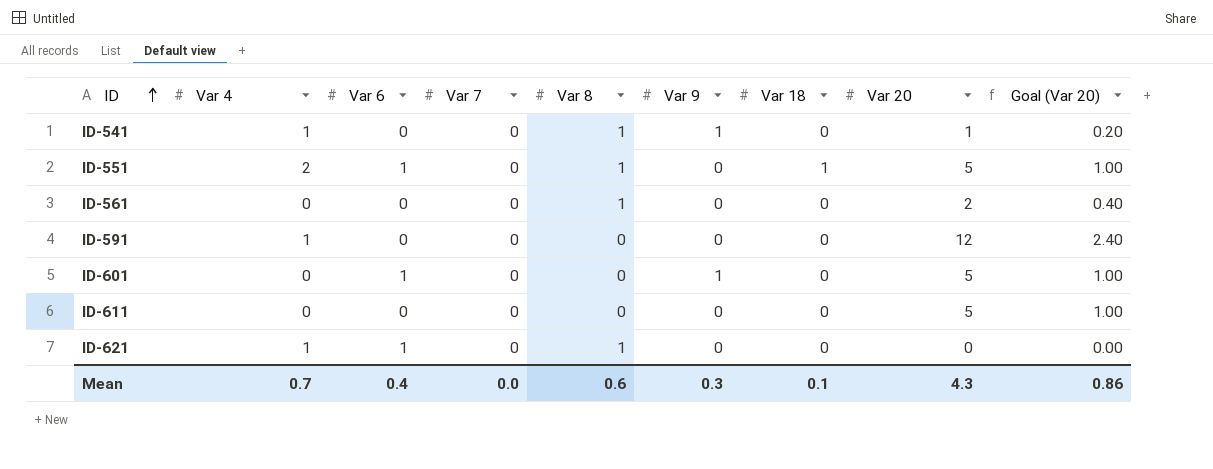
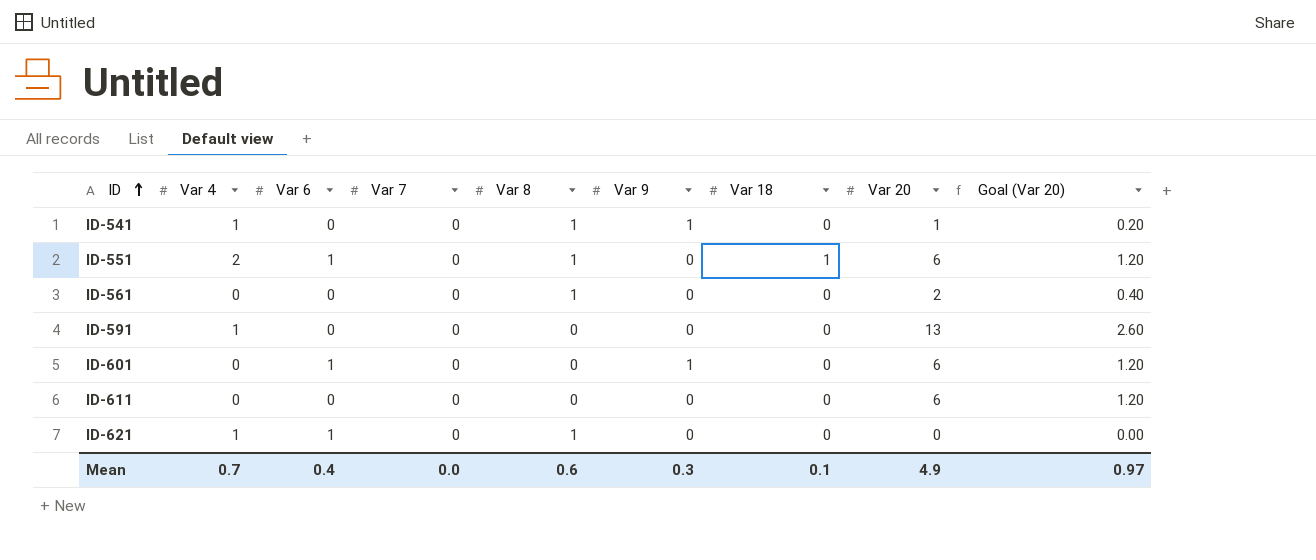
ID-551 | Var 20: 5 -> 6
ID-551 | Goal (Var 20): 1.00 -> 1.20
ID-591 | Var 20: 12 -> 13
ID-591 | Goal (Var 20): 2.40 -> 2.60
ID-601 | Var 20: 5 -> 6
ID-601 | Goal (Var 20): 1.00 -> 1.20
ID-611 | Var 20: 5 -> 6
ID-611 | Goal (Var 20): 1.00 -> 1.20
Mean | Var 20: 4.3 -> 4.9
Mean | Goal (Var 20): 0.86 -> 0.97

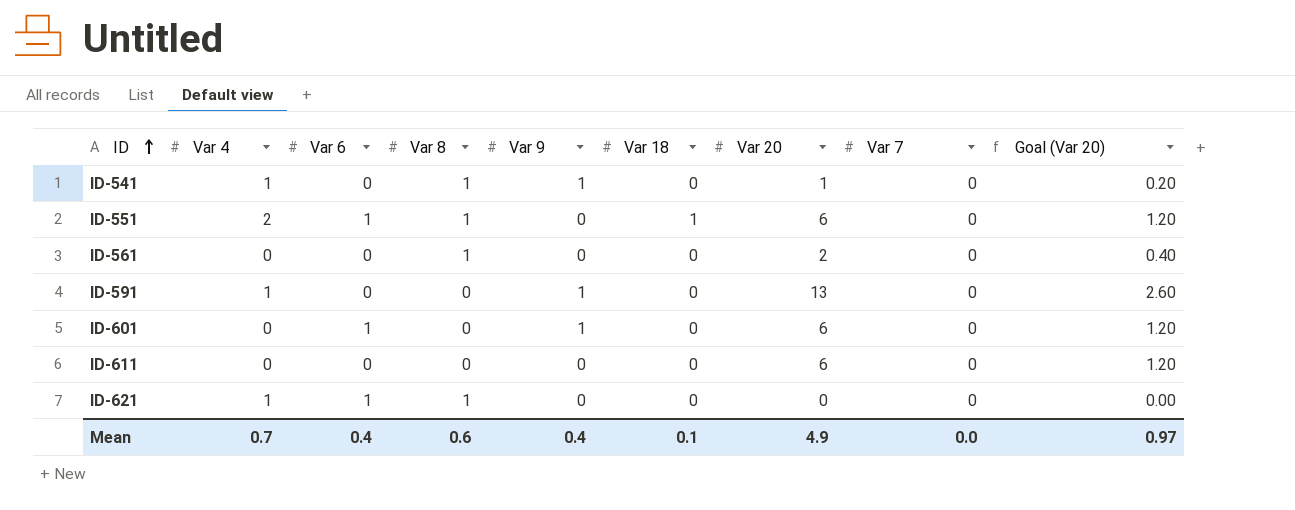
column Var 7 | position: 4 -> 8
ID-591 | Var 9: 0 -> 1
Mean | Var 9: 0.3 -> 0.4

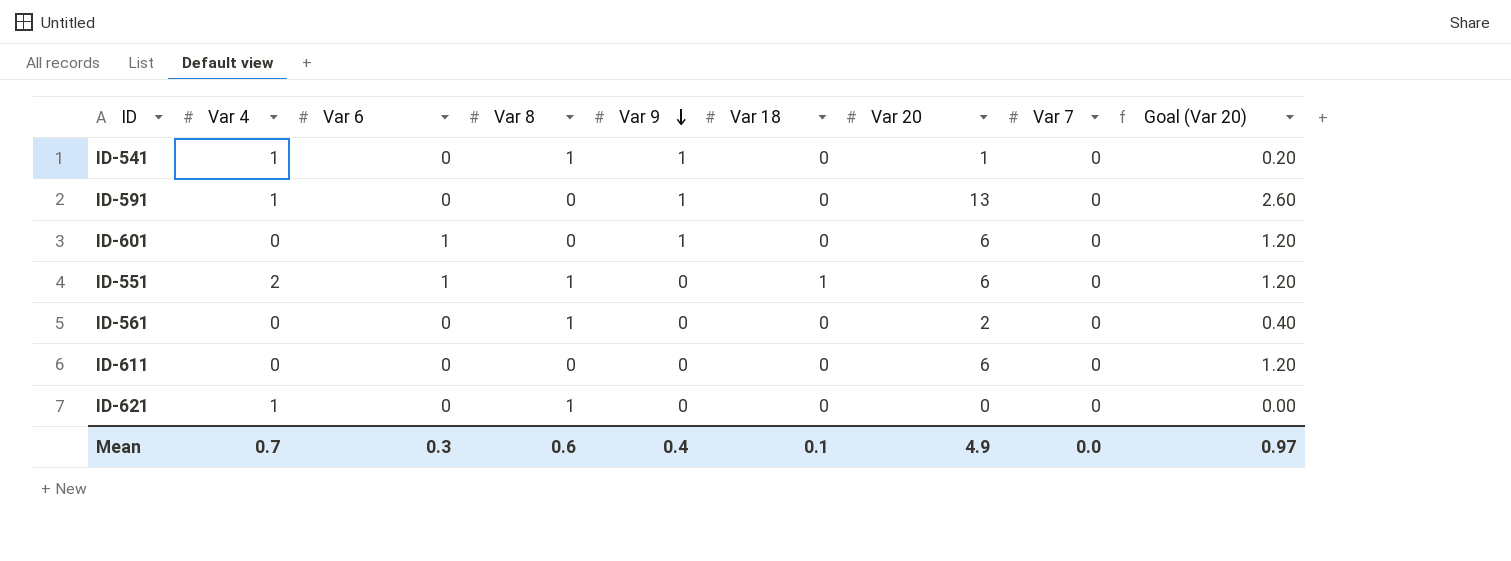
row order: ID ascending -> Var 9 descending
ID-621 | Var 6: 1 -> 0
Mean | Var 6: 0.4 -> 0.3

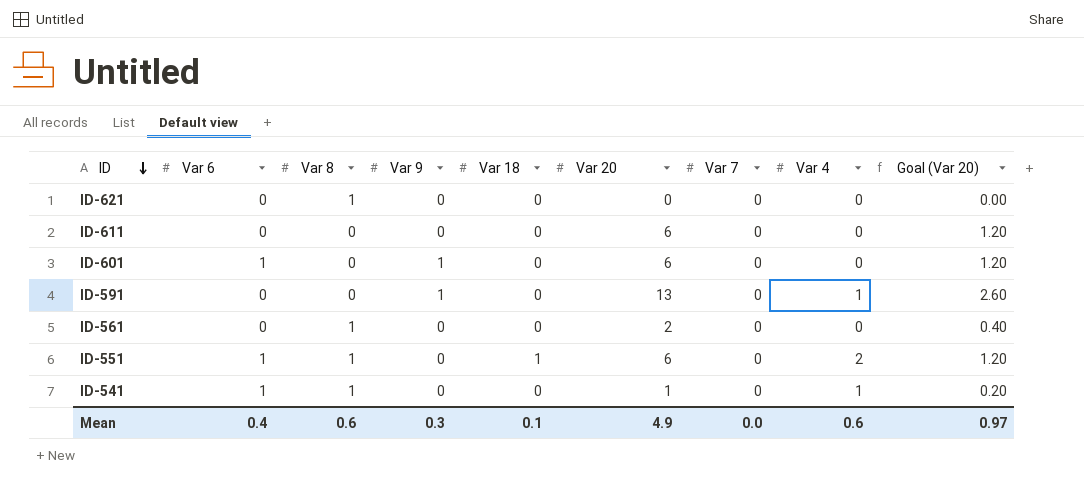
row order: Var 9 descending -> ID descending
column Var 4 | position: 2 -> 8
ID-621 | Var 4: 1 -> 0
ID-541 | Var 6: 0 -> 1
ID-541 | Var 9: 1 -> 0
Mean | Var 6: 0.3 -> 0.4
Mean | Var 9: 0.4 -> 0.3
Mean | Var 4: 0.7 -> 0.6

